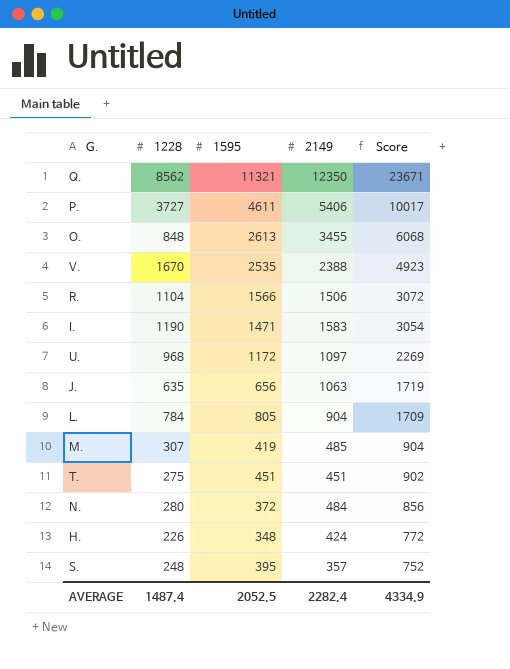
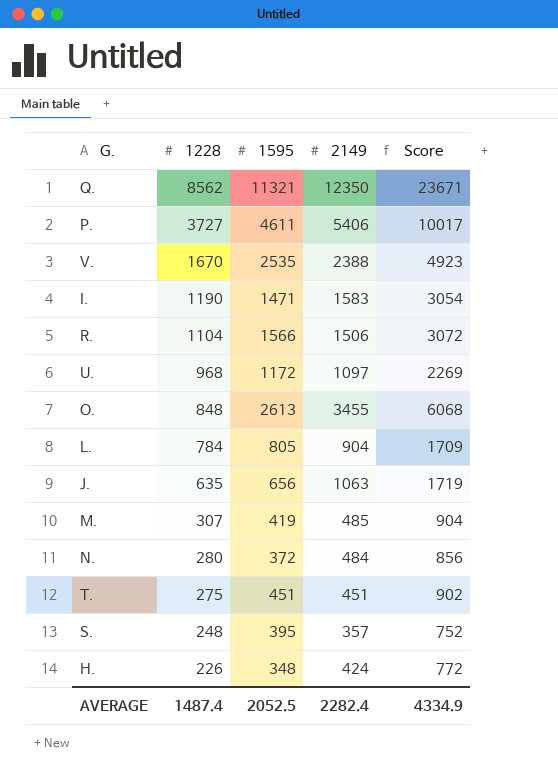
row order: Score descending -> 1228 descending

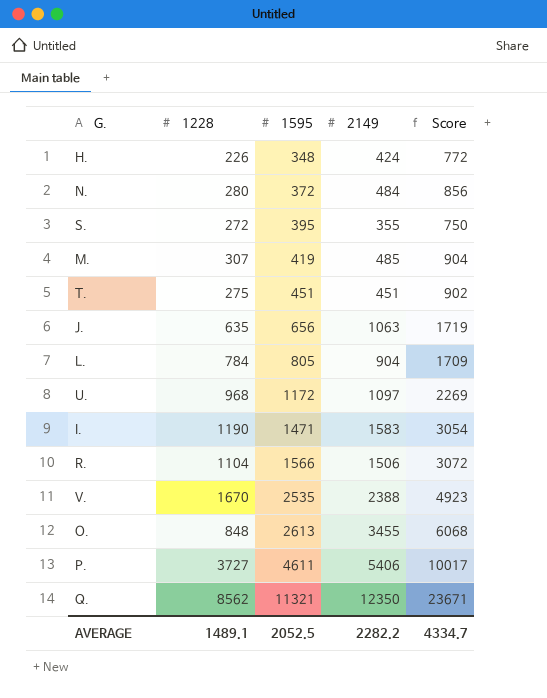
row order: 1228 descending -> 1595 ascending
S. | 1228: 248 -> 272
S. | 2149: 357 -> 355
S. | Score: 752 -> 750
AVERAGE | 1228: 1487.4 -> 1489.1
AVERAGE | 2149: 2282.4 -> 2282.2
AVERAGE | Score: 4334.9 -> 4334.7

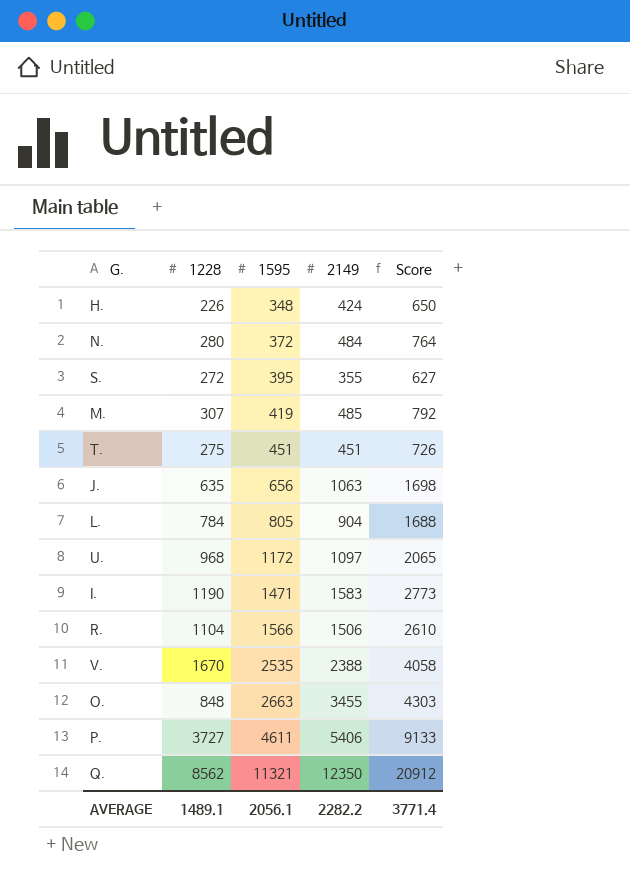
column Score | formula: [1595] + [2149] -> [1228] + [2149]
O. | 1595: 2613 -> 2663
AVERAGE | 1595: 2052.5 -> 2056.1
AVERAGE | Score: 4334.7 -> 3771.4

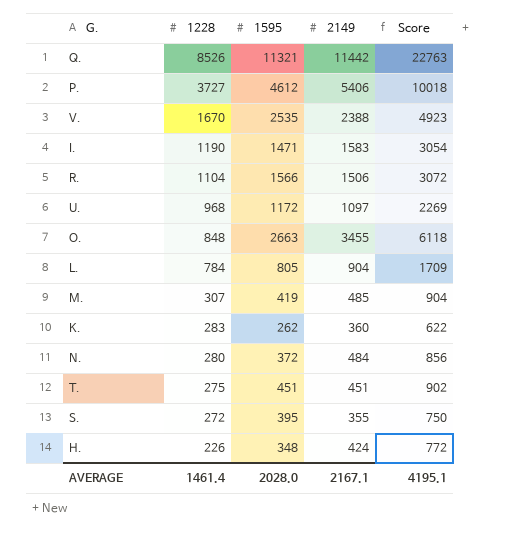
row order: 1595 ascending -> 1228 descending
column Score | formula: [1228] + [2149] -> [1595] + [2149]
row J.: 635 | 656 | 1063 | 1698 -> none
Q. | 1228: 8562 -> 8526
Q. | 2149: 12350 -> 11442
P. | 1595: 4611 -> 4612
row K.: none -> 283 | 262 | 360 | 622
AVERAGE | 1228: 1489.1 -> 1461.4
AVERAGE | 1595: 2056.1 -> 2028.0
AVERAGE | 2149: 2282.2 -> 2167.1
AVERAGE | Score: 3771.4 -> 4195.1

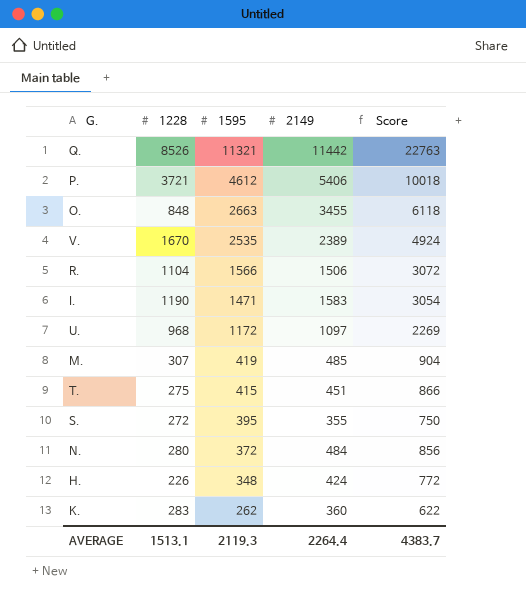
row order: 1228 descending -> 1595 descending
row L.: 784 | 805 | 904 | 1709 -> none
P. | 1228: 3727 -> 3721
V. | 2149: 2388 -> 2389
V. | Score: 4923 -> 4924
T. | 1595: 451 -> 415
T. | Score: 902 -> 866
AVERAGE | 1228: 1461.4 -> 1513.1
AVERAGE | 1595: 2028.0 -> 2119.3
AVERAGE | 2149: 2167.1 -> 2264.4
AVERAGE | Score: 4195.1 -> 4383.7

